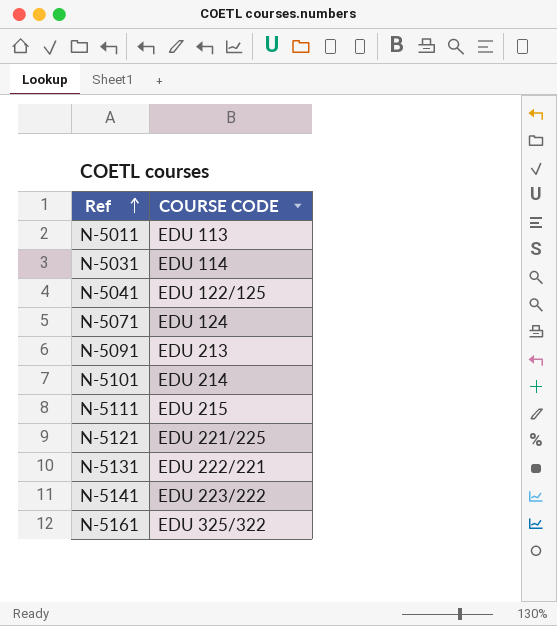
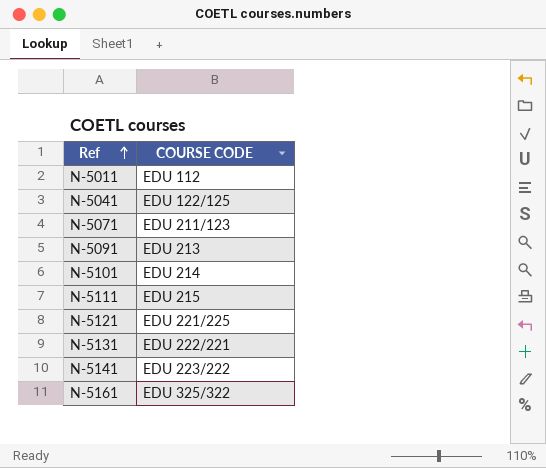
row N-5031: EDU 114 -> none
N-5011 | COURSE CODE: EDU 113 -> EDU 112
N-5071 | COURSE CODE: EDU 124 -> EDU 211/123

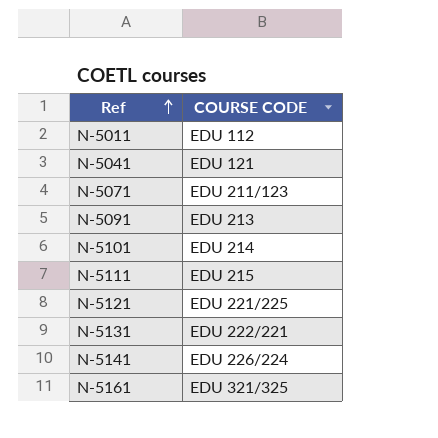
N-5041 | COURSE CODE: EDU 122/125 -> EDU 121
N-5141 | COURSE CODE: EDU 223/222 -> EDU 226/224
N-5161 | COURSE CODE: EDU 325/322 -> EDU 321/325

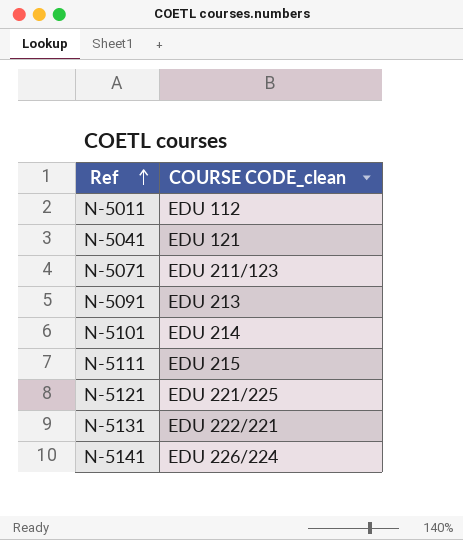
column name: COURSE CODE -> COURSE CODE_clean
row N-5161: EDU 321/325 -> none

